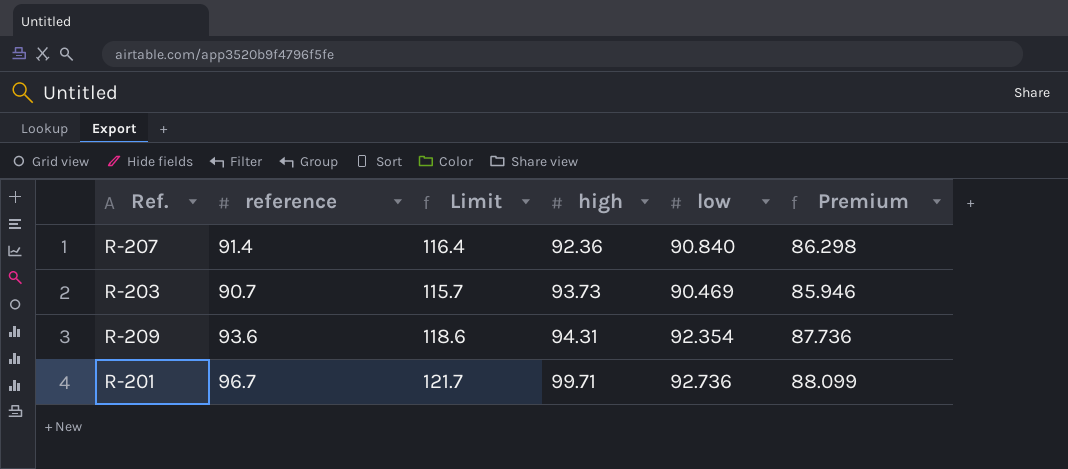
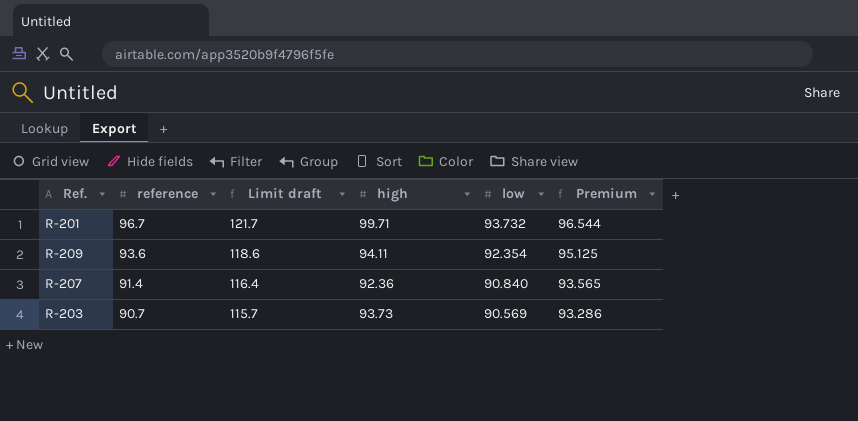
row order: high ascending -> reference descending
column name: Limit -> Limit draft
column Premium | formula: [low] * 0.95 -> [low] * 1.03
R-201 | low: 92.736 -> 93.732
R-209 | high: 94.31 -> 94.11
R-203 | low: 90.469 -> 90.569

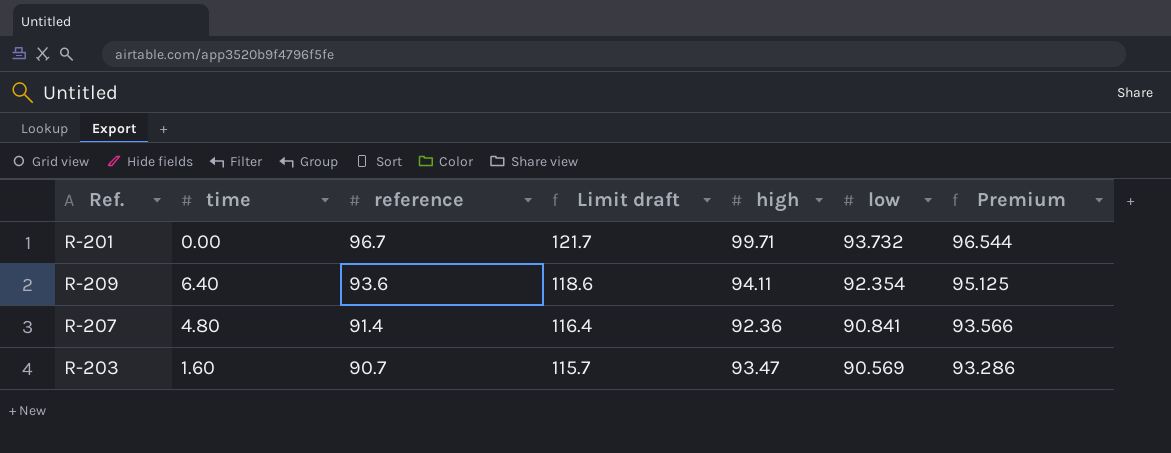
column time | position: none -> 2
R-207 | low: 90.840 -> 90.841
R-207 | Premium: 93.565 -> 93.566
R-203 | high: 93.73 -> 93.47

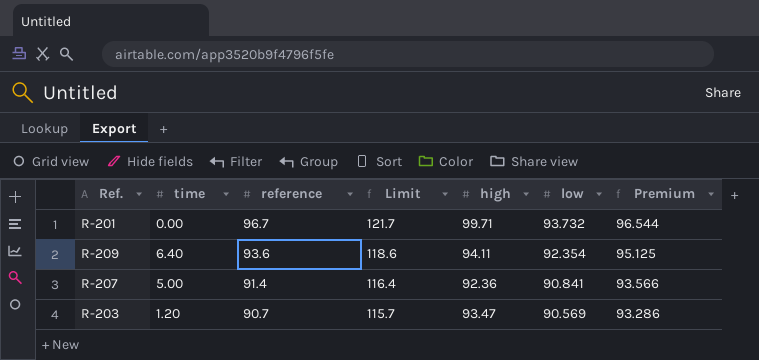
column name: Limit draft -> Limit
R-207 | time: 4.80 -> 5.00
R-203 | time: 1.60 -> 1.20

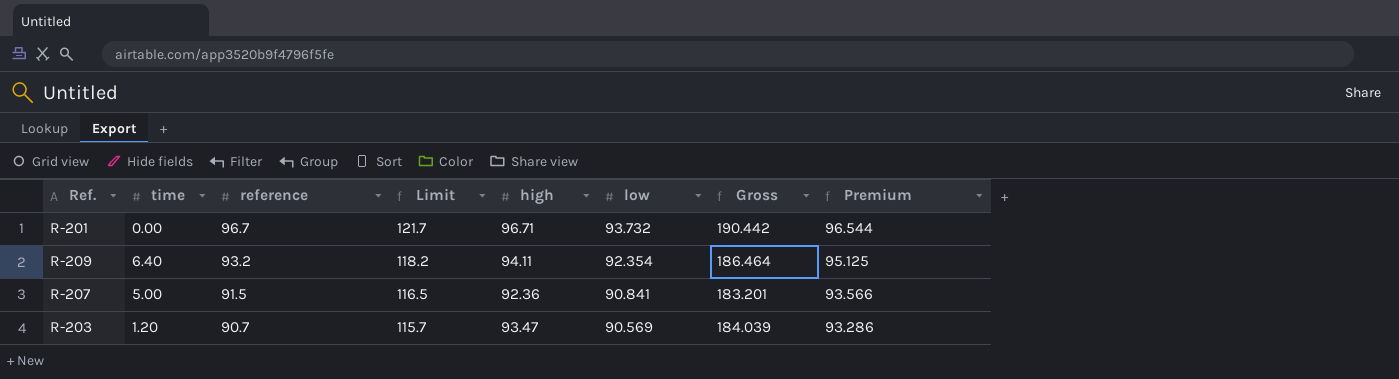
column Gross | formula: none -> [high] + [low]
R-201 | high: 99.71 -> 96.71
R-209 | reference: 93.6 -> 93.2
R-209 | Limit: 118.6 -> 118.2
R-207 | reference: 91.4 -> 91.5
R-207 | Limit: 116.4 -> 116.5

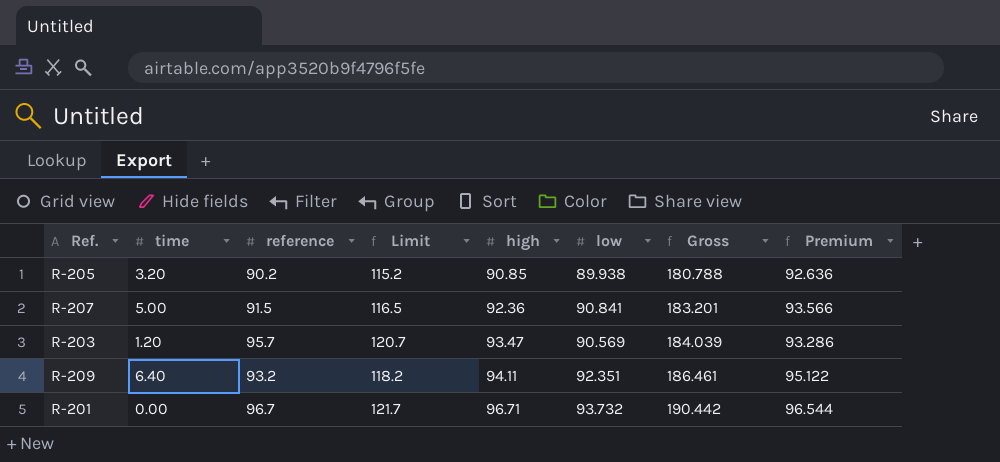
row order: reference descending -> high ascending
row R-205: none -> 3.20 | 90.2 | 115.2 | 90.85 | 89.938 | 180.788 | 92.636
R-203 | reference: 90.7 -> 95.7
R-203 | Limit: 115.7 -> 120.7
R-209 | low: 92.354 -> 92.351
R-209 | Gross: 186.464 -> 186.461
R-209 | Premium: 95.125 -> 95.122

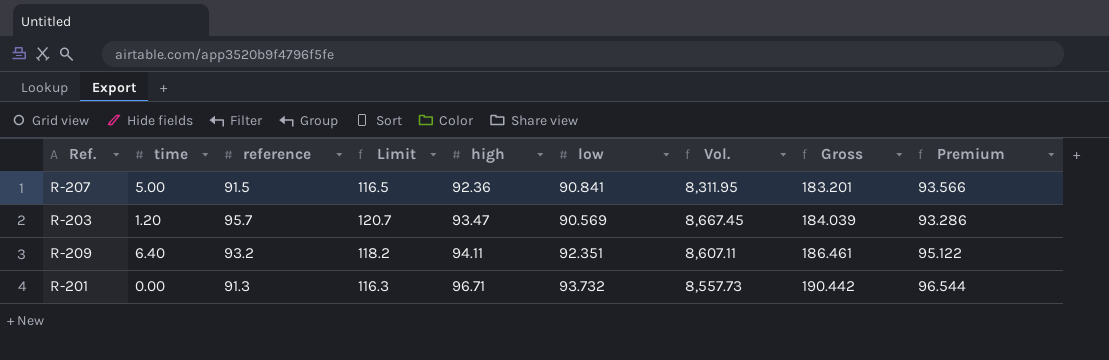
column Vol. | formula: none -> [reference] * [low]
row R-205: 3.20 | 90.2 | 115.2 | 90.85 | 89.938 | 180.788 | 92.636 -> none
R-201 | reference: 96.7 -> 91.3
R-201 | Limit: 121.7 -> 116.3

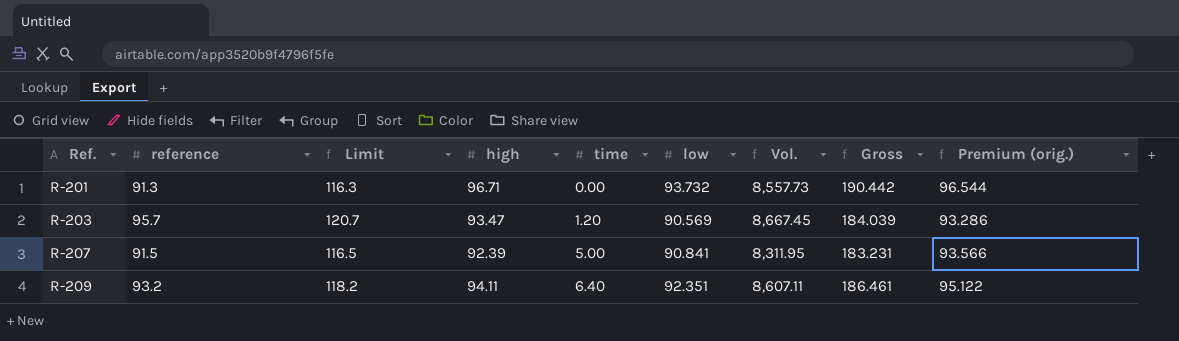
row order: high ascending -> Ref. ascending
column time | position: 2 -> 5
column name: Premium -> Premium (orig.)
R-207 | high: 92.36 -> 92.39
R-207 | Gross: 183.201 -> 183.231

